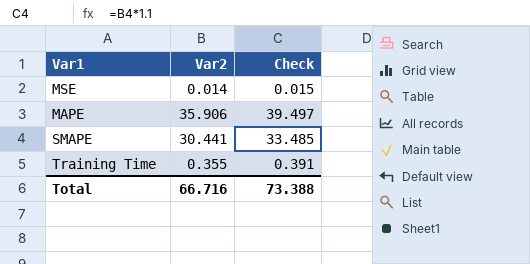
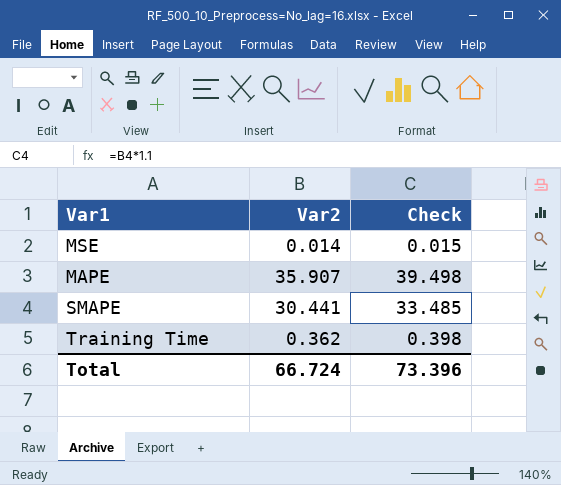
MAPE | Var2: 35.906 -> 35.907
MAPE | Check: 39.497 -> 39.498
Training Time | Var2: 0.355 -> 0.362
Training Time | Check: 0.391 -> 0.398
Total | Var2: 66.716 -> 66.724
Total | Check: 73.388 -> 73.396

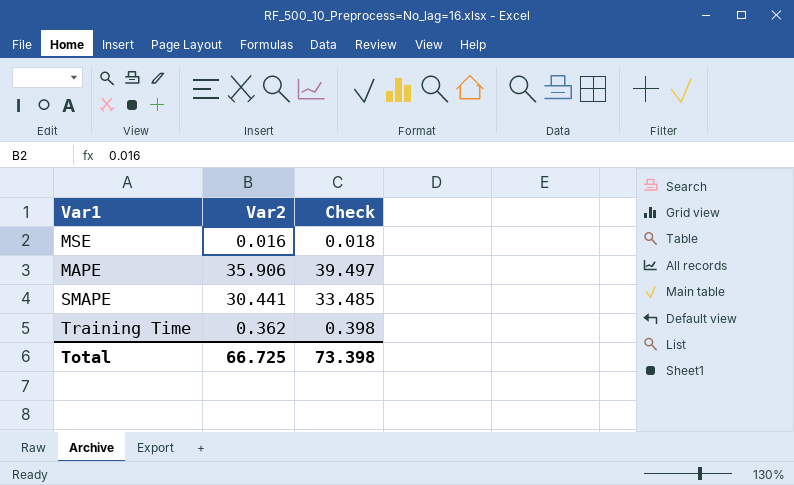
MSE | Var2: 0.014 -> 0.016
MSE | Check: 0.015 -> 0.018
MAPE | Var2: 35.907 -> 35.906
MAPE | Check: 39.498 -> 39.497
Total | Var2: 66.724 -> 66.725
Total | Check: 73.396 -> 73.398

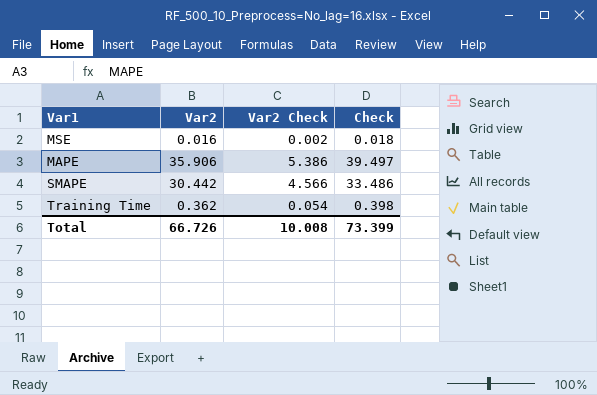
column Var2 Check | formula: none -> [Var2] * 0.15
SMAPE | Var2: 30.441 -> 30.442
SMAPE | Check: 33.485 -> 33.486
Total | Var2: 66.725 -> 66.726
Total | Check: 73.398 -> 73.399

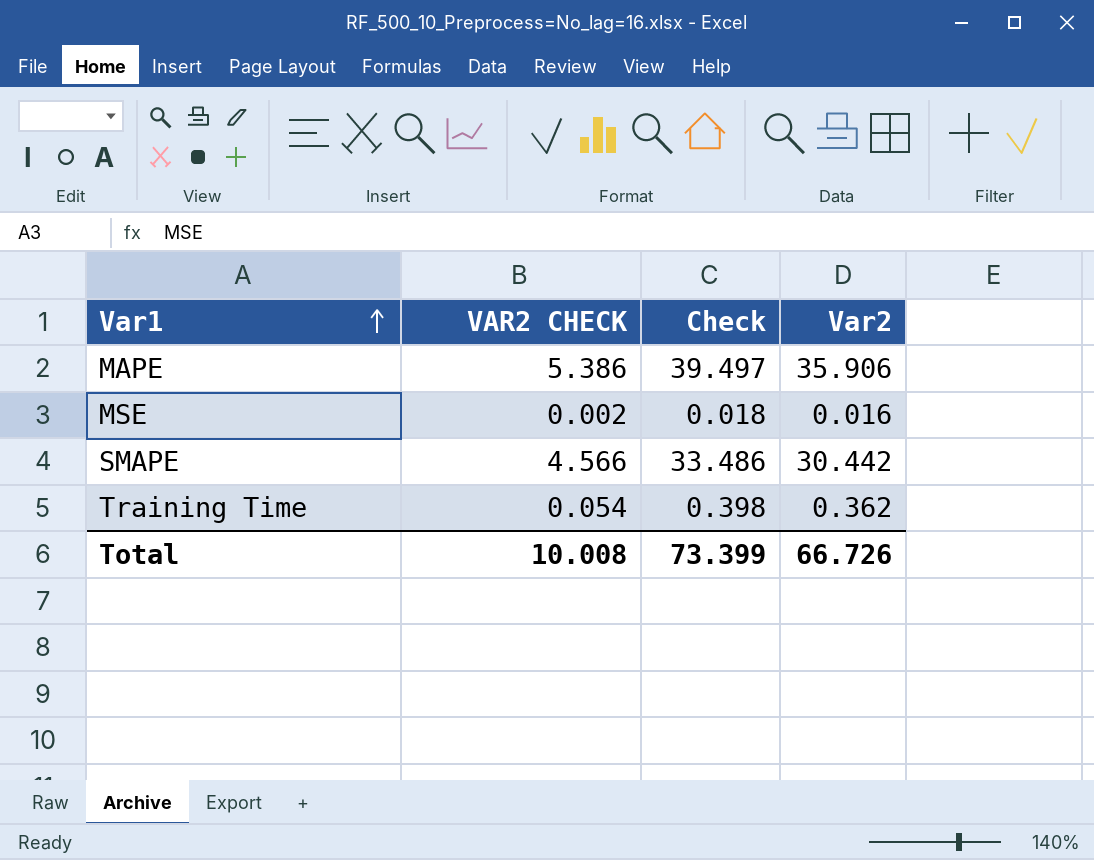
row order: none -> Var1 ascending
column name: Var2 Check -> VAR2 CHECK
column Var2 | position: 2 -> 4

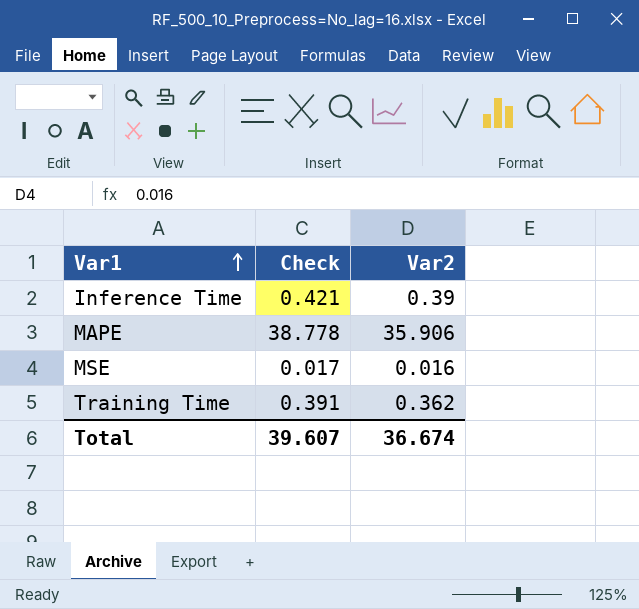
column VAR2 CHECK | formula: [Var2] * 0.15 -> none
column Check | formula: [Var2] * 1.1 -> [Var2] * 1.08
row SMAPE: 4.566 | 33.486 | 30.442 -> none
row Inference Time: none -> 0.421 | 0.39
Total | Check: 73.399 -> 39.607
Total | Var2: 66.726 -> 36.674

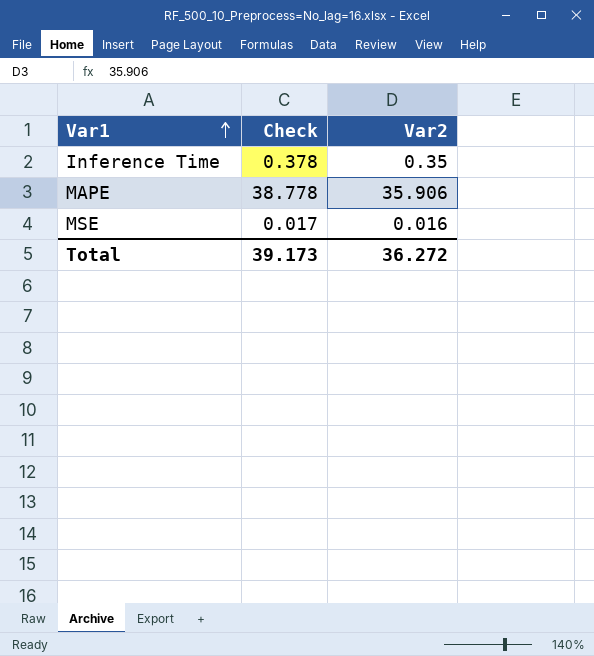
row Training Time: 0.391 | 0.362 -> none
Inference Time | Check: 0.421 -> 0.378
Inference Time | Var2: 0.39 -> 0.35
Total | Check: 39.607 -> 39.173
Total | Var2: 36.674 -> 36.272

